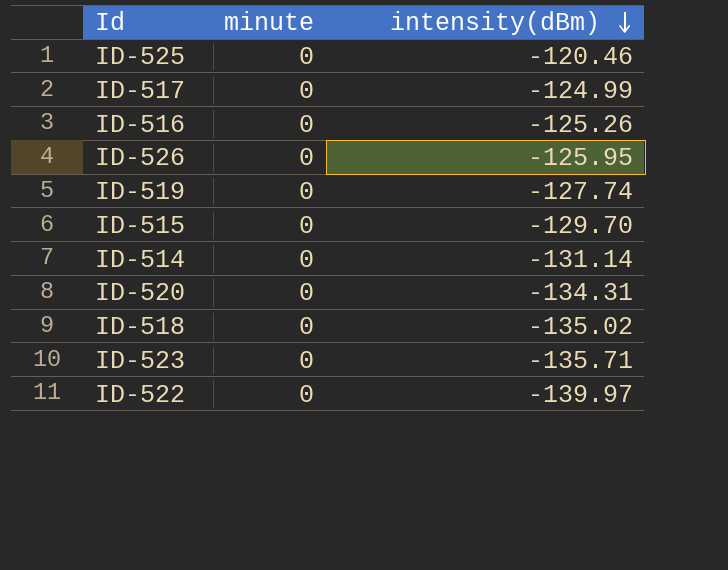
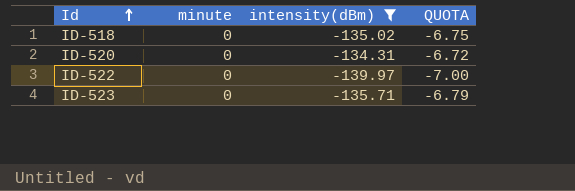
filter: none -> intensity(dBm) <= -134.31
row order: intensity(dBm) descending -> Id ascending
column QUOTA | formula: none -> [intensity(dBm)] * 0.05

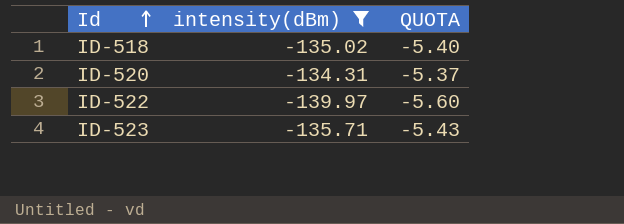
column minute | position: 2 -> none
column QUOTA | formula: [intensity(dBm)] * 0.05 -> [intensity(dBm)] * 0.04

